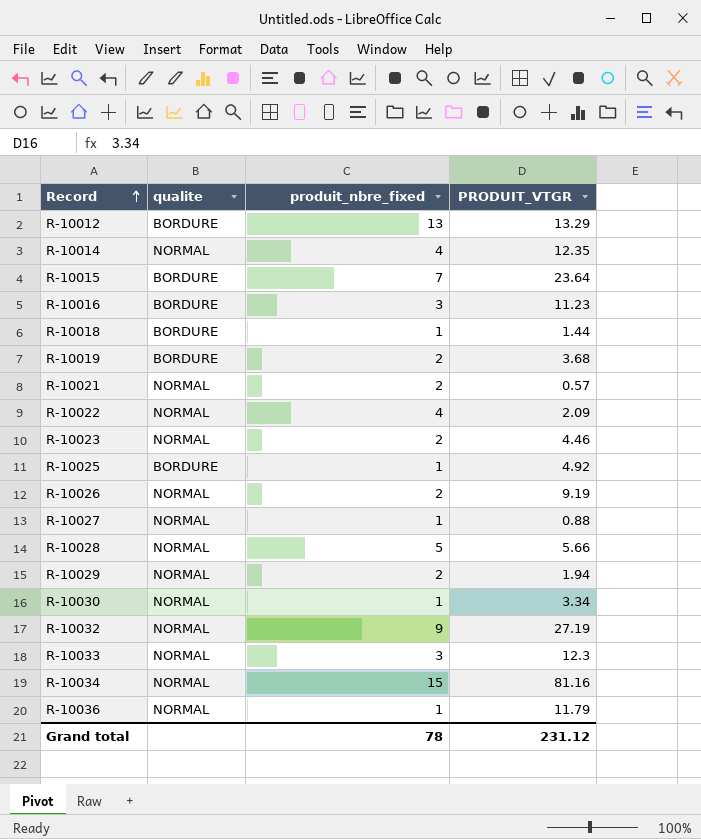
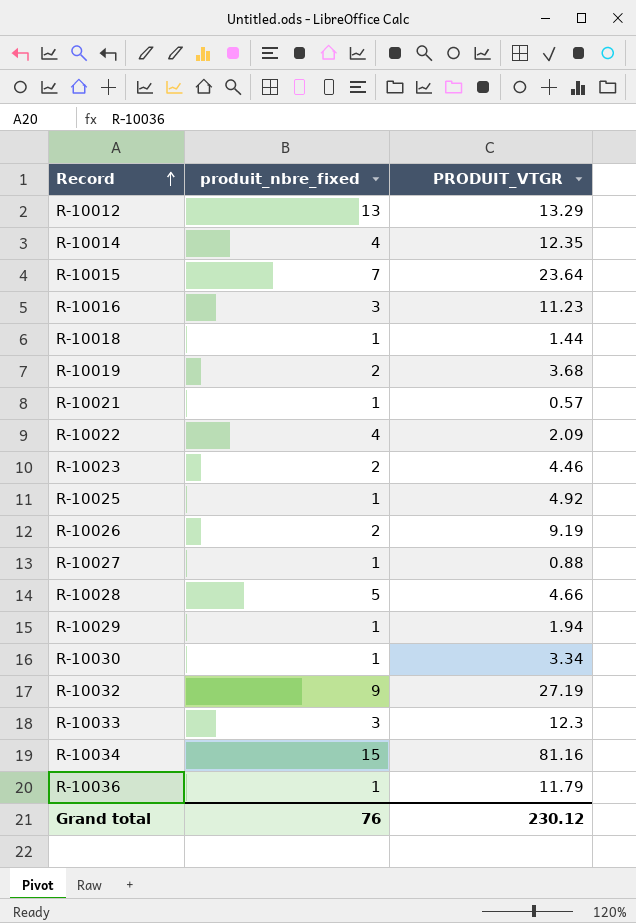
column qualite | position: 2 -> none
R-10021 | produit_nbre_fixed: 2 -> 1
R-10028 | PRODUIT_VTGR: 5.66 -> 4.66
R-10029 | produit_nbre_fixed: 2 -> 1
Grand total | produit_nbre_fixed: 78 -> 76
Grand total | PRODUIT_VTGR: 231.12 -> 230.12

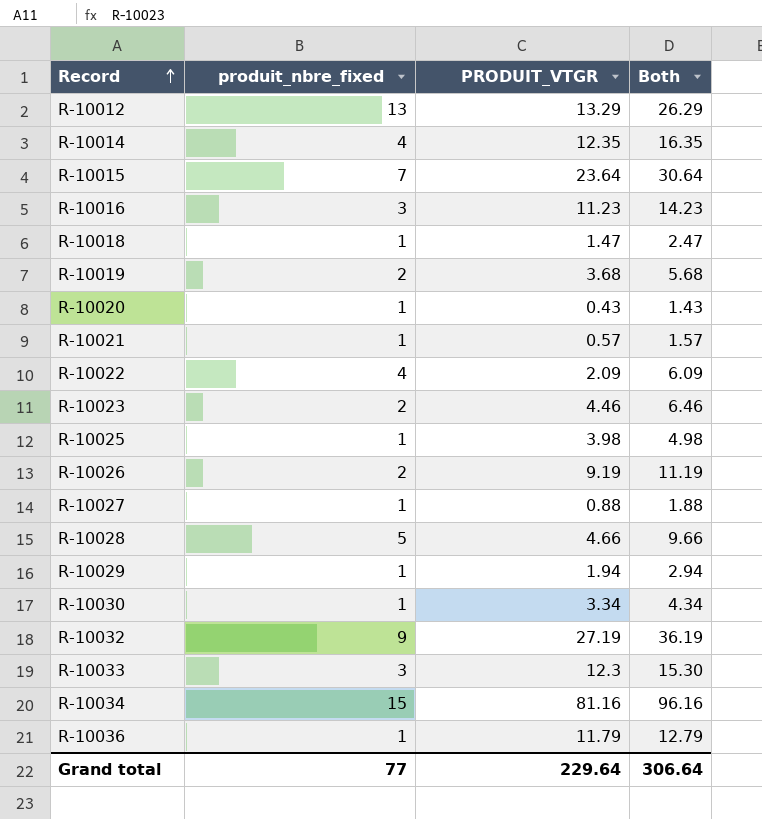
column Both | formula: none -> [produit_nbre_fixed] + [PRODUIT_VTGR]
R-10018 | PRODUIT_VTGR: 1.44 -> 1.47
row R-10020: none -> 1 | 0.43 | 1.43
R-10025 | PRODUIT_VTGR: 4.92 -> 3.98
Grand total | produit_nbre_fixed: 76 -> 77
Grand total | PRODUIT_VTGR: 230.12 -> 229.64

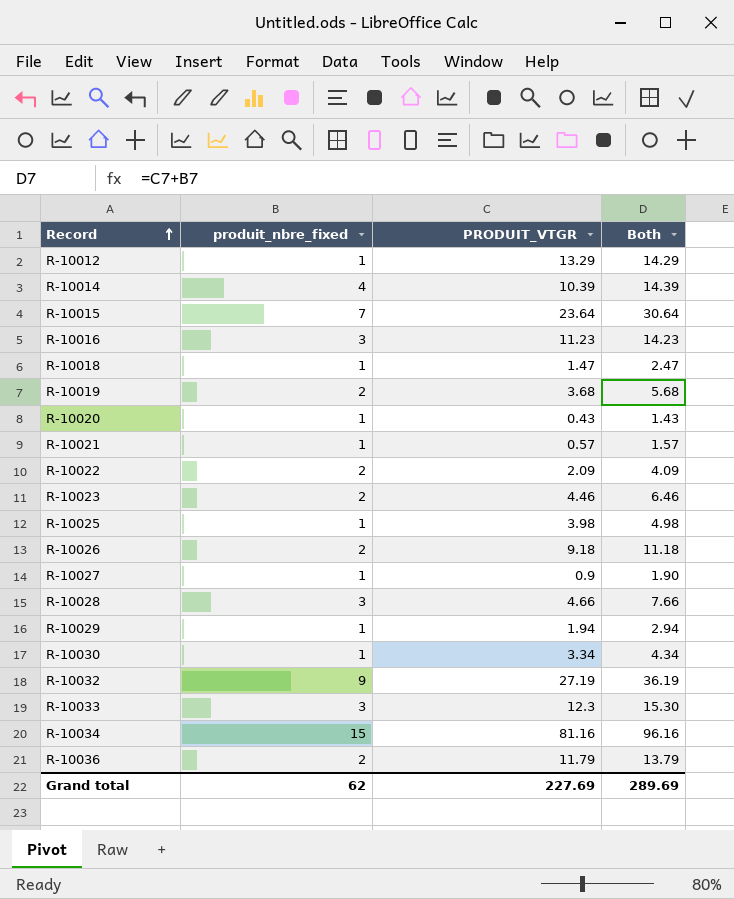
R-10012 | produit_nbre_fixed: 13 -> 1
R-10012 | Both: 26.29 -> 14.29
R-10014 | PRODUIT_VTGR: 12.35 -> 10.39
R-10014 | Both: 16.35 -> 14.39
R-10022 | produit_nbre_fixed: 4 -> 2
R-10022 | Both: 6.09 -> 4.09
R-10026 | PRODUIT_VTGR: 9.19 -> 9.18
R-10026 | Both: 11.19 -> 11.18
R-10027 | PRODUIT_VTGR: 0.88 -> 0.9
R-10027 | Both: 1.88 -> 1.90
R-10028 | produit_nbre_fixed: 5 -> 3
R-10028 | Both: 9.66 -> 7.66
R-10036 | produit_nbre_fixed: 1 -> 2
R-10036 | Both: 12.79 -> 13.79
Grand total | produit_nbre_fixed: 77 -> 62
Grand total | PRODUIT_VTGR: 229.64 -> 227.69
Grand total | Both: 306.64 -> 289.69

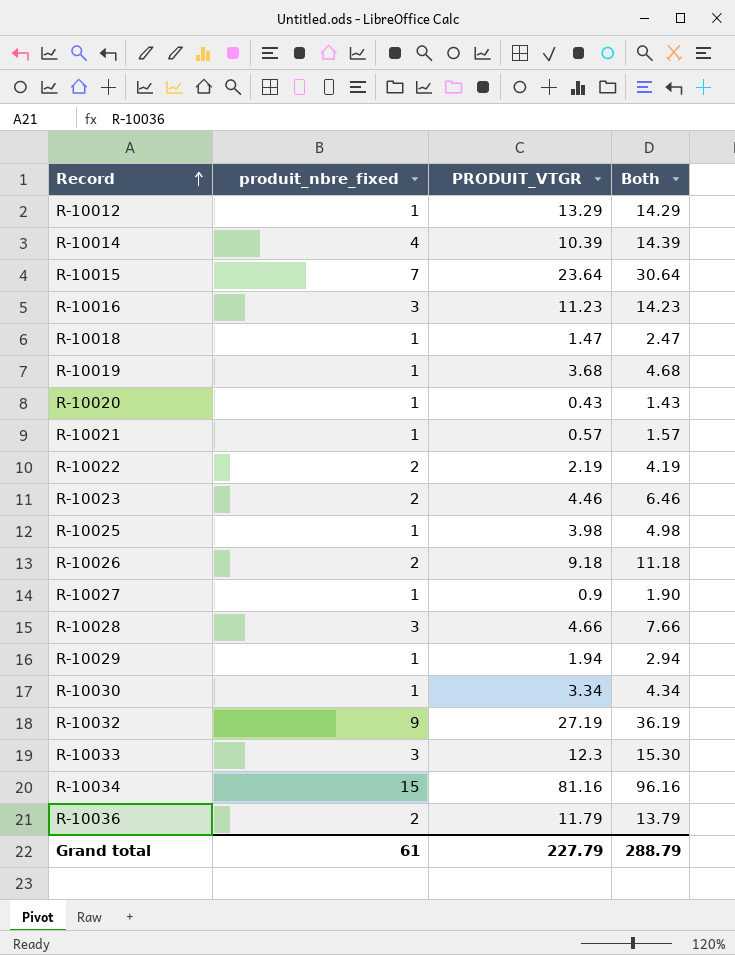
R-10019 | produit_nbre_fixed: 2 -> 1
R-10019 | Both: 5.68 -> 4.68
R-10022 | PRODUIT_VTGR: 2.09 -> 2.19
R-10022 | Both: 4.09 -> 4.19
Grand total | produit_nbre_fixed: 62 -> 61
Grand total | PRODUIT_VTGR: 227.69 -> 227.79
Grand total | Both: 289.69 -> 288.79

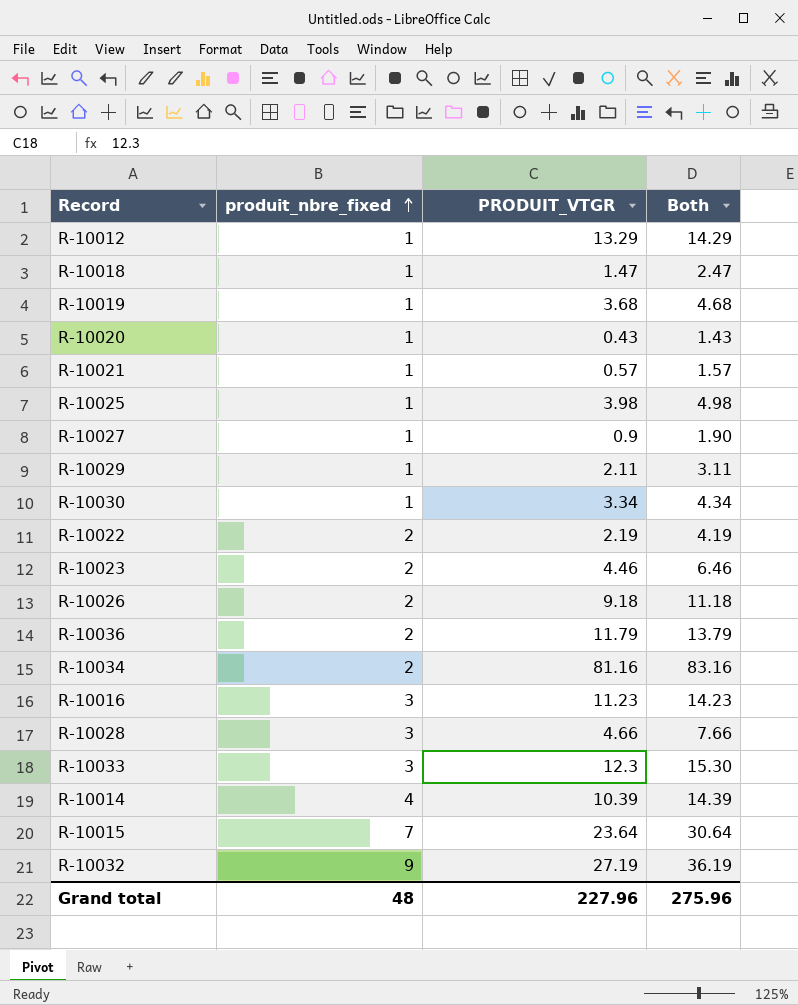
row order: Record ascending -> produit_nbre_fixed ascending
R-10029 | PRODUIT_VTGR: 1.94 -> 2.11
R-10029 | Both: 2.94 -> 3.11
R-10034 | produit_nbre_fixed: 15 -> 2
R-10034 | Both: 96.16 -> 83.16
Grand total | produit_nbre_fixed: 61 -> 48
Grand total | PRODUIT_VTGR: 227.79 -> 227.96
Grand total | Both: 288.79 -> 275.96

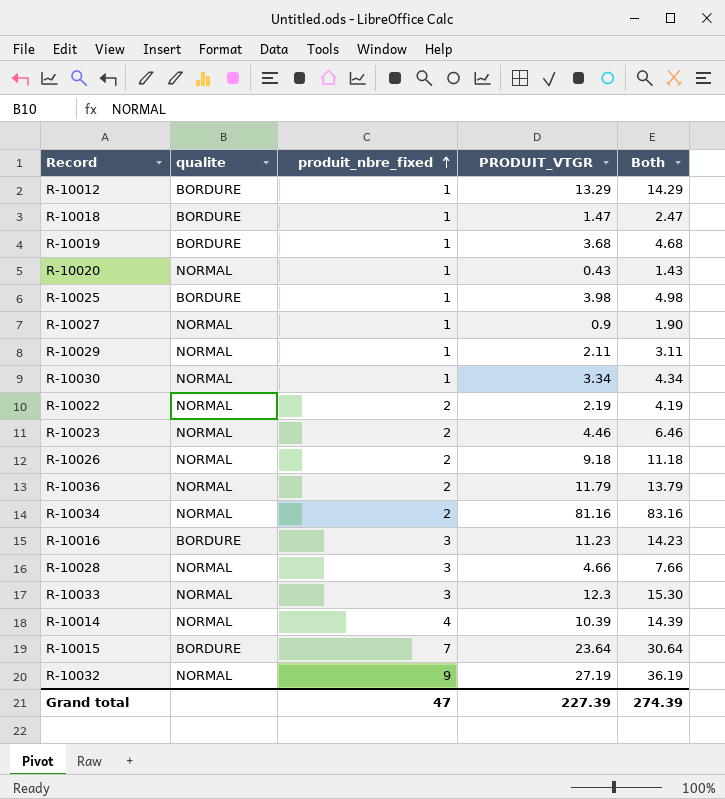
column qualite | position: none -> 2
row R-10021: 1 | 0.57 | 1.57 -> none
Grand total | produit_nbre_fixed: 48 -> 47
Grand total | PRODUIT_VTGR: 227.96 -> 227.39
Grand total | Both: 275.96 -> 274.39

